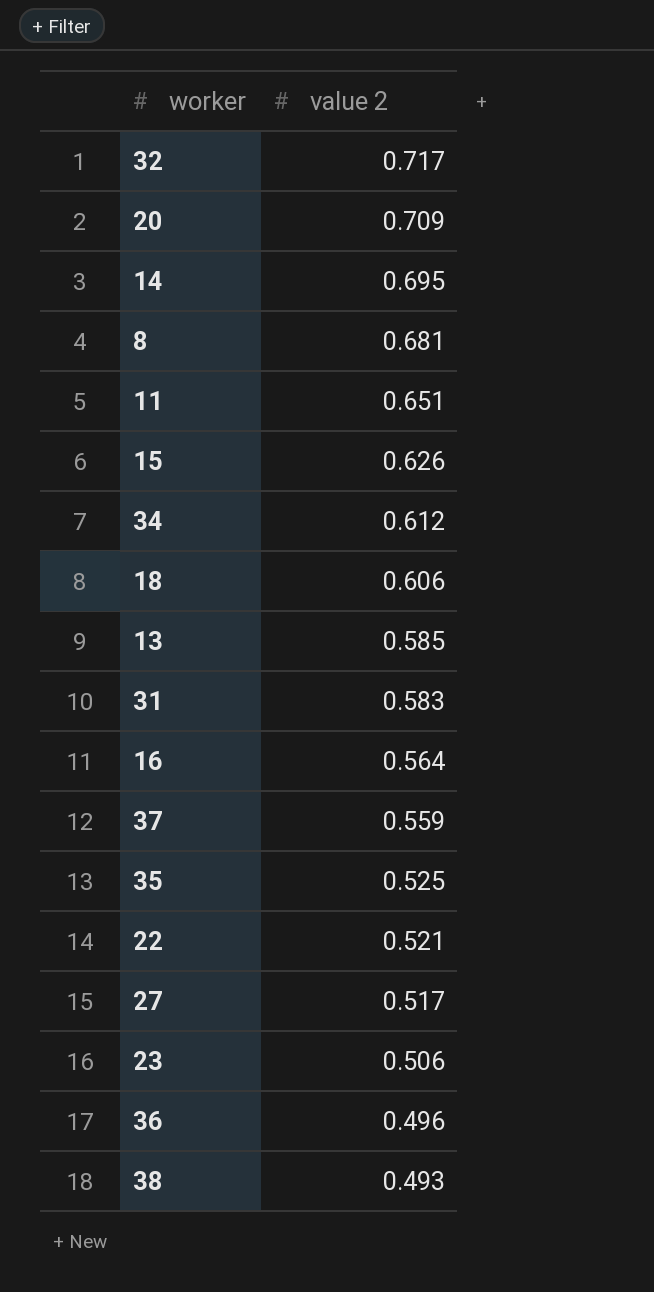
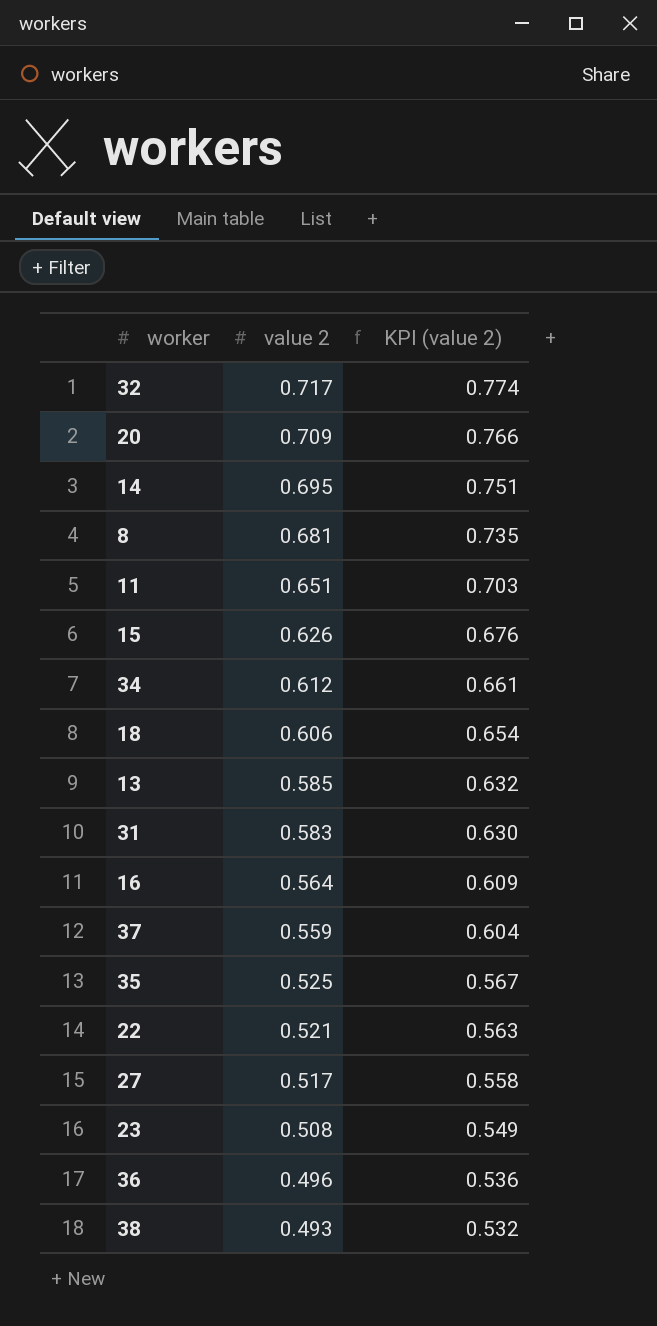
column KPI (value 2) | formula: none -> [value 2] * 1.08
23 | value 2: 0.506 -> 0.508

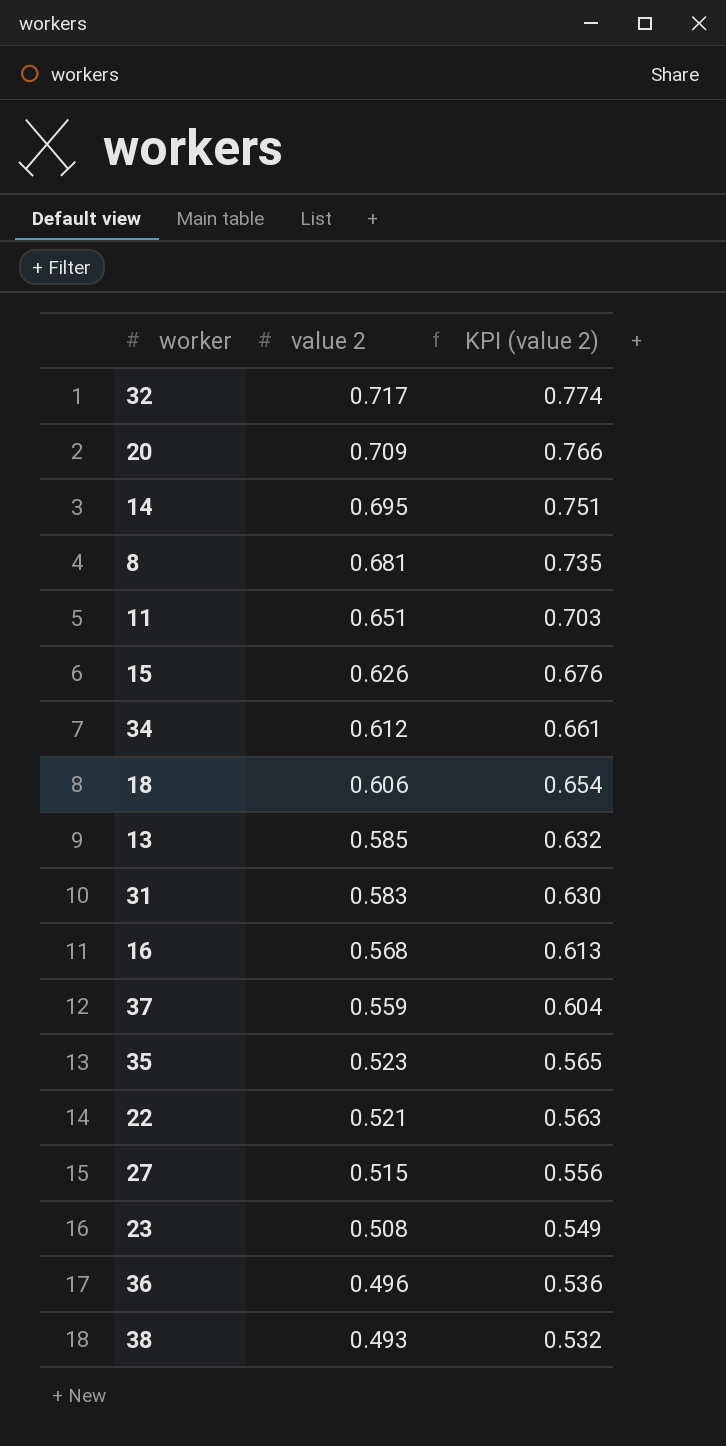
16 | value 2: 0.564 -> 0.568
16 | KPI (value 2): 0.609 -> 0.613
35 | value 2: 0.525 -> 0.523
35 | KPI (value 2): 0.567 -> 0.565
27 | value 2: 0.517 -> 0.515
27 | KPI (value 2): 0.558 -> 0.556

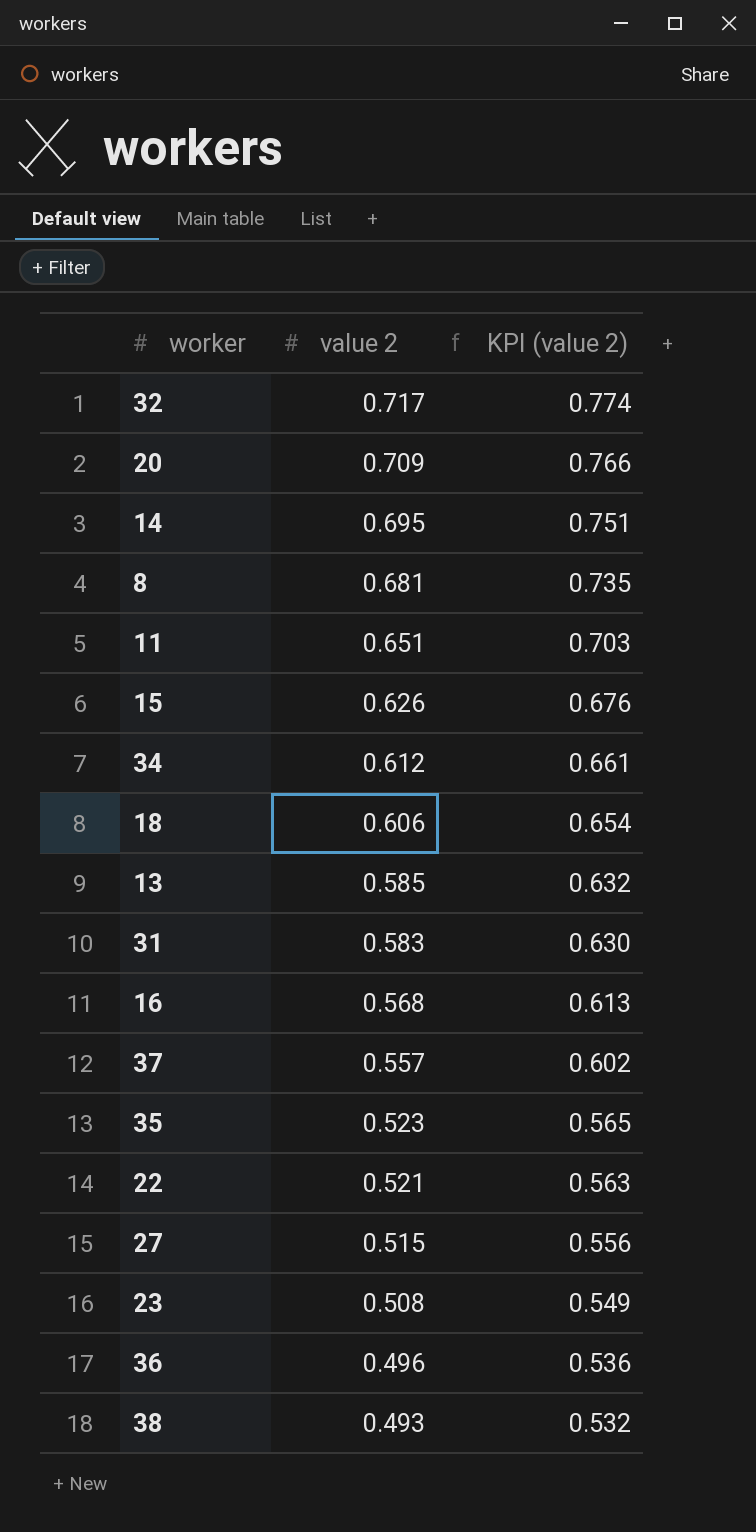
37 | value 2: 0.559 -> 0.557
37 | KPI (value 2): 0.604 -> 0.602

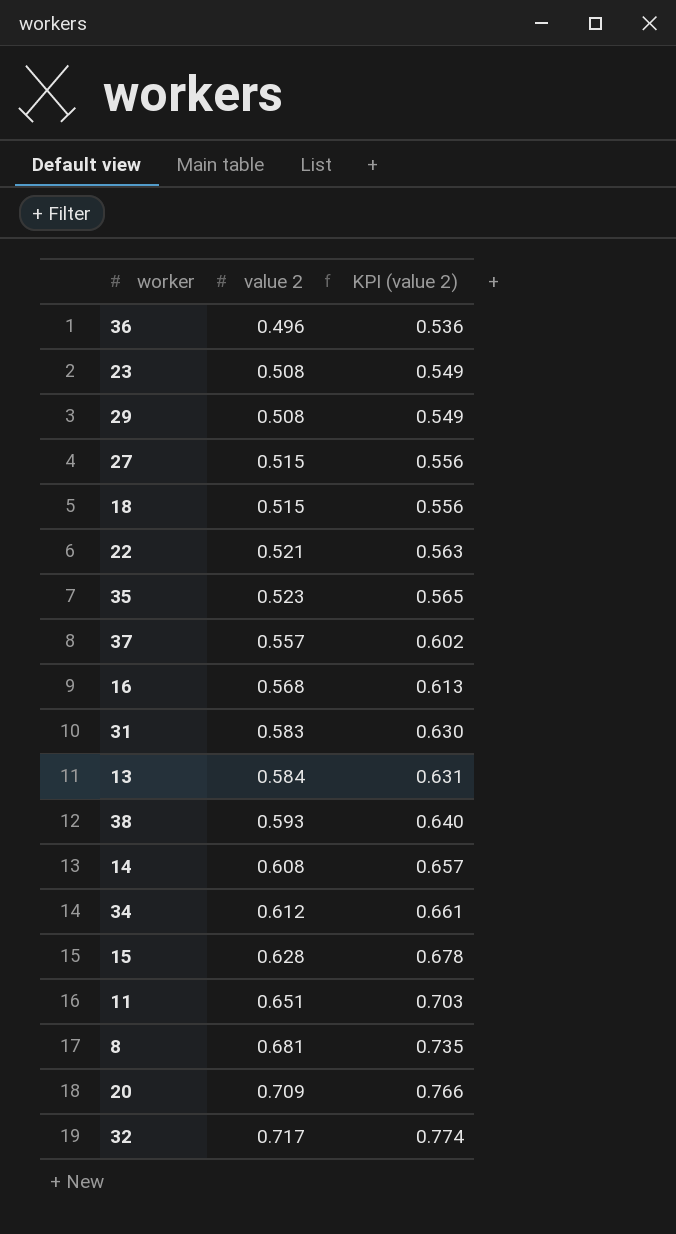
row order: value 2 descending -> value 2 ascending
row 29: none -> 0.508 | 0.549
18 | value 2: 0.606 -> 0.515
18 | KPI (value 2): 0.654 -> 0.556
13 | value 2: 0.585 -> 0.584
13 | KPI (value 2): 0.632 -> 0.631
38 | value 2: 0.493 -> 0.593
38 | KPI (value 2): 0.532 -> 0.640
14 | value 2: 0.695 -> 0.608
14 | KPI (value 2): 0.751 -> 0.657
15 | value 2: 0.626 -> 0.628
15 | KPI (value 2): 0.676 -> 0.678

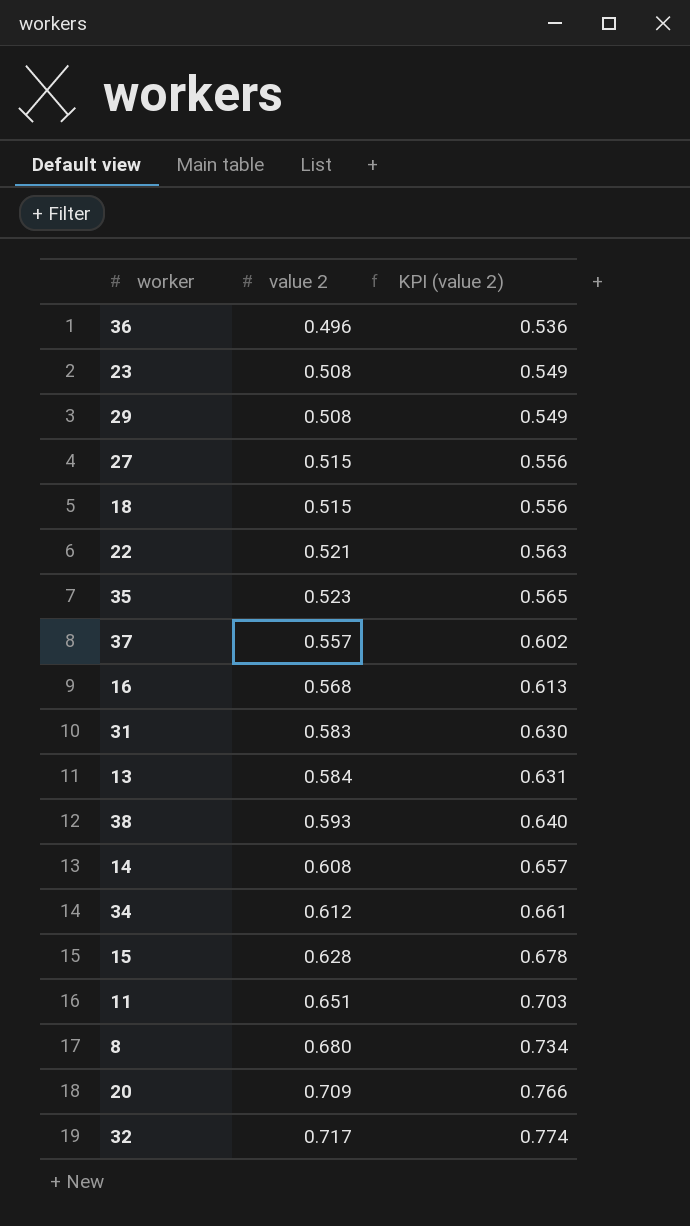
8 | value 2: 0.681 -> 0.680
8 | KPI (value 2): 0.735 -> 0.734

